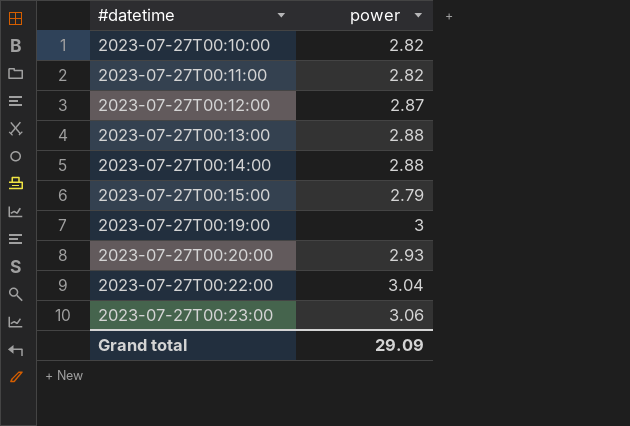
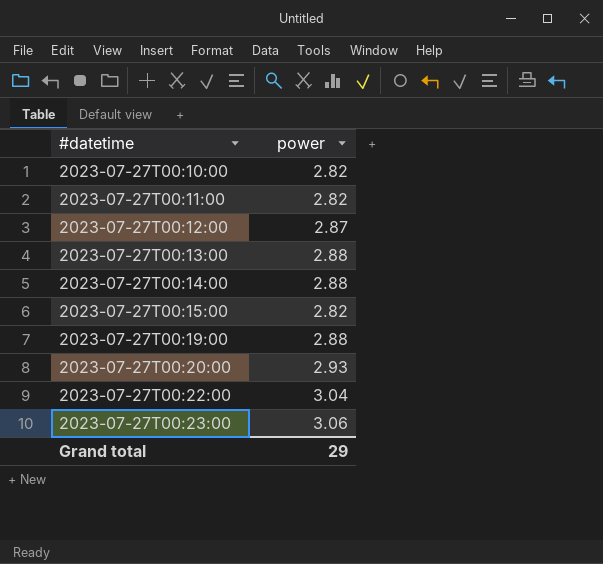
2023-07-27T00:15:00 | power: 2.79 -> 2.82
2023-07-27T00:19:00 | power: 3 -> 2.88
Grand total | power: 29.09 -> 29

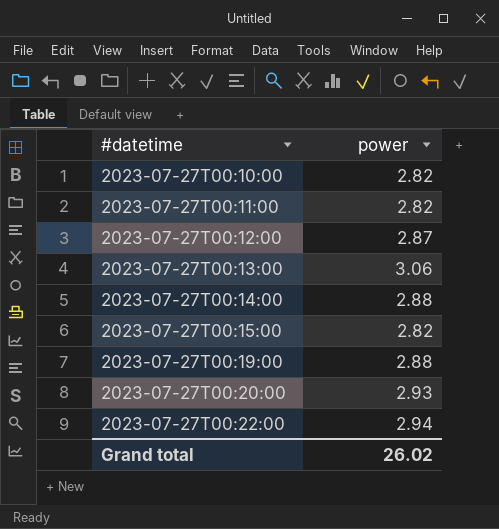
row 2023-07-27T00:23:00: 3.06 -> none
2023-07-27T00:13:00 | power: 2.88 -> 3.06
2023-07-27T00:22:00 | power: 3.04 -> 2.94
Grand total | power: 29 -> 26.02

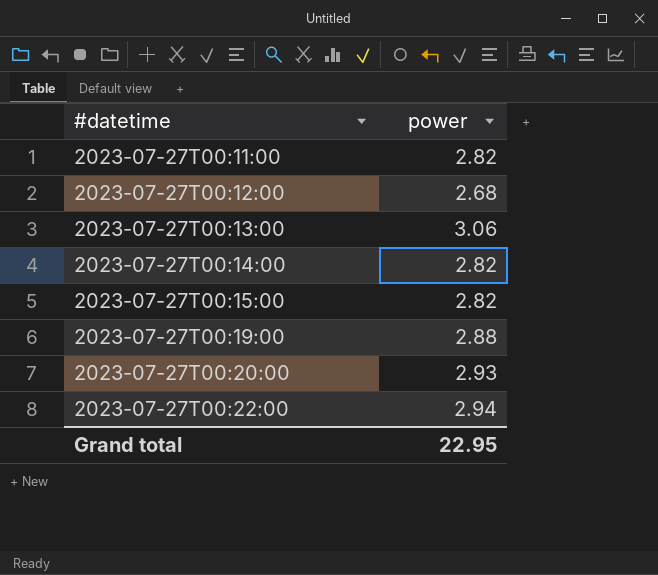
row 2023-07-27T00:10:00: 2.82 -> none
2023-07-27T00:12:00 | power: 2.87 -> 2.68
2023-07-27T00:14:00 | power: 2.88 -> 2.82
Grand total | power: 26.02 -> 22.95

